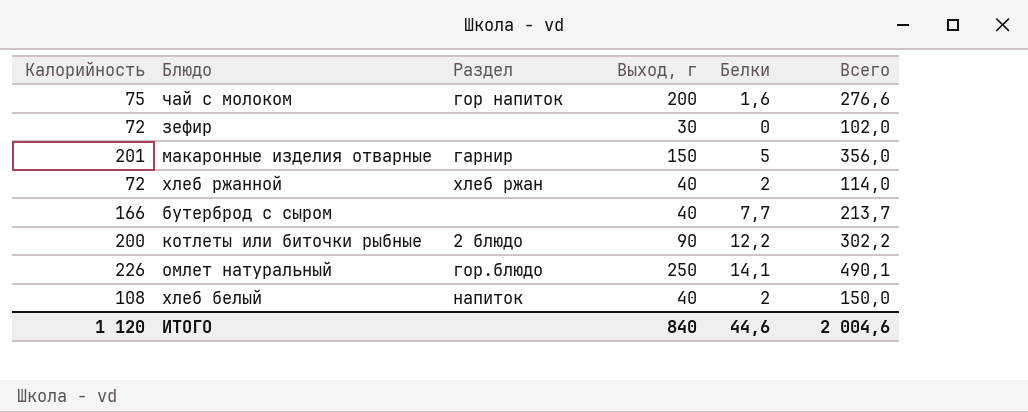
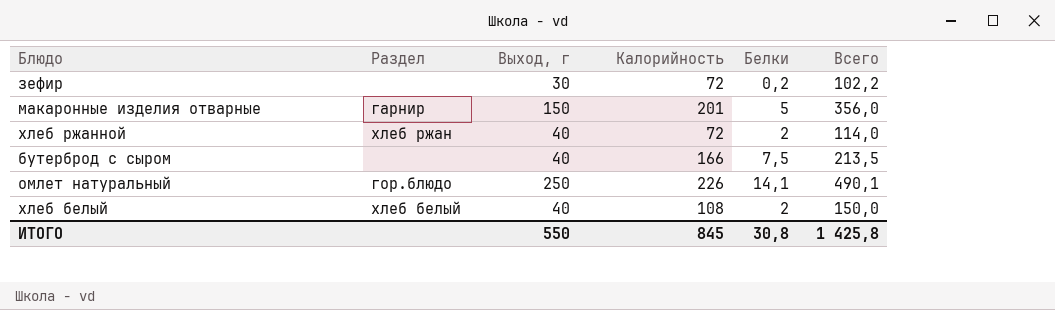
column Калорийность | position: 1 -> 4
row чай с молоком: 75 | гор напиток | 200 | 1,6 | 276,6 -> none
row котлеты или биточки рыбные: 200 | 2 блюдо | 90 | 12,2 | 302,2 -> none
зефир | Белки: 0 -> 0,2
зефир | Всего: 102,0 -> 102,2
бутерброд с сыром | Белки: 7,7 -> 7,5
бутерброд с сыром | Всего: 213,7 -> 213,5
хлеб белый | Раздел: напиток -> хлеб белый
ИТОГО | Выход, г: 840 -> 550
ИТОГО | Калорийность: 1 120 -> 845
ИТОГО | Белки: 44,6 -> 30,8
ИТОГО | Всего: 2 004,6 -> 1 425,8

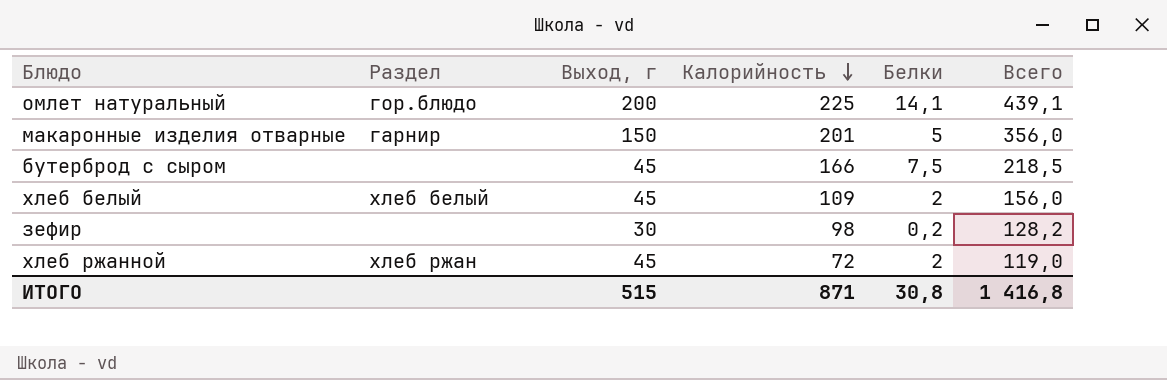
row order: none -> Калорийность descending
омлет натуральный | Выход, г: 250 -> 200
омлет натуральный | Калорийность: 226 -> 225
омлет натуральный | Всего: 490,1 -> 439,1
бутерброд с сыром | Выход, г: 40 -> 45
бутерброд с сыром | Всего: 213,5 -> 218,5
хлеб белый | Выход, г: 40 -> 45
хлеб белый | Калорийность: 108 -> 109
хлеб белый | Всего: 150,0 -> 156,0
зефир | Калорийность: 72 -> 98
зефир | Всего: 102,2 -> 128,2
хлеб ржанной | Выход, г: 40 -> 45
хлеб ржанной | Всего: 114,0 -> 119,0
ИТОГО | Выход, г: 550 -> 515
ИТОГО | Калорийность: 845 -> 871
ИТОГО | Всего: 1 425,8 -> 1 416,8

